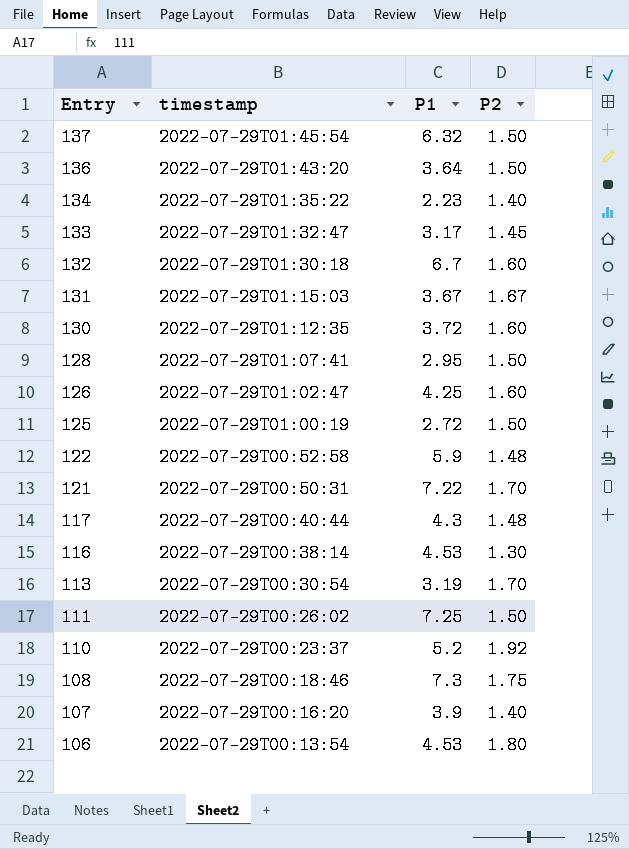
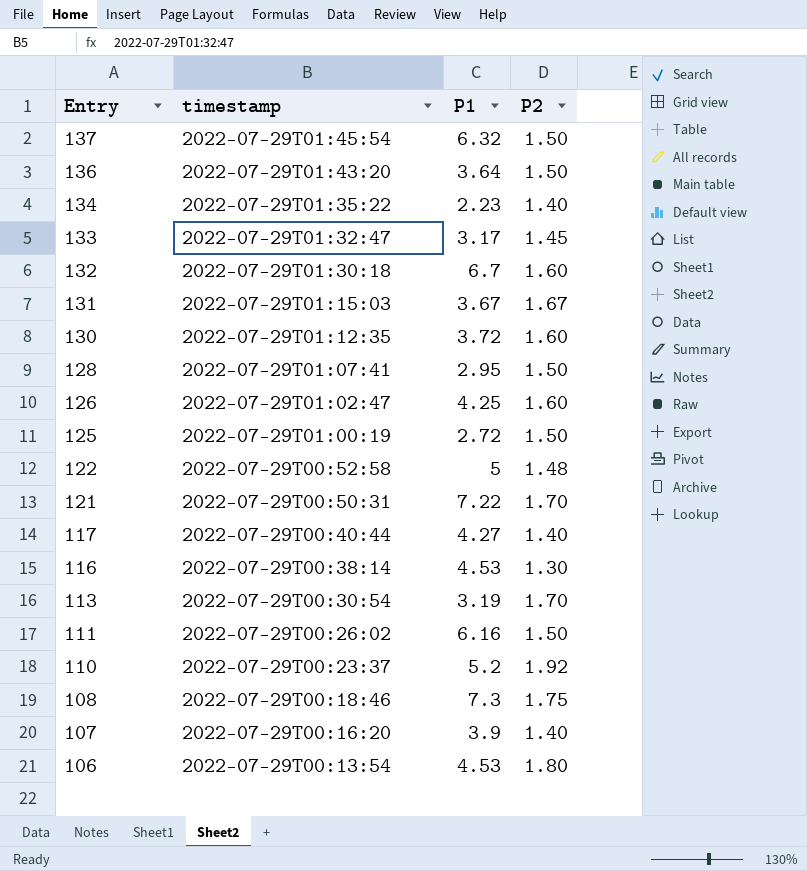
122 | P1: 5.9 -> 5
117 | P1: 4.3 -> 4.27
117 | P2: 1.48 -> 1.40
111 | P1: 7.25 -> 6.16

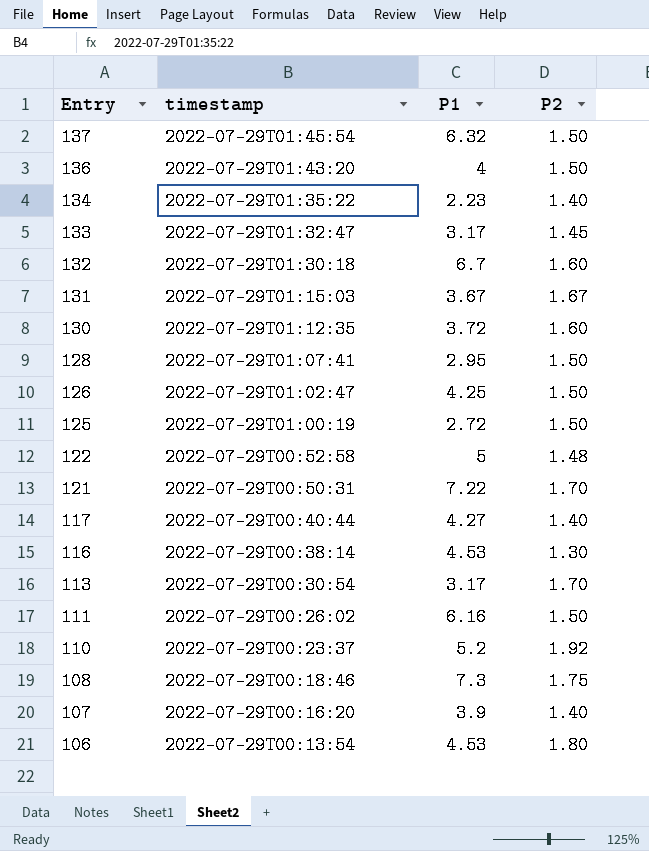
136 | P1: 3.64 -> 4
126 | P2: 1.60 -> 1.50
113 | P1: 3.19 -> 3.17

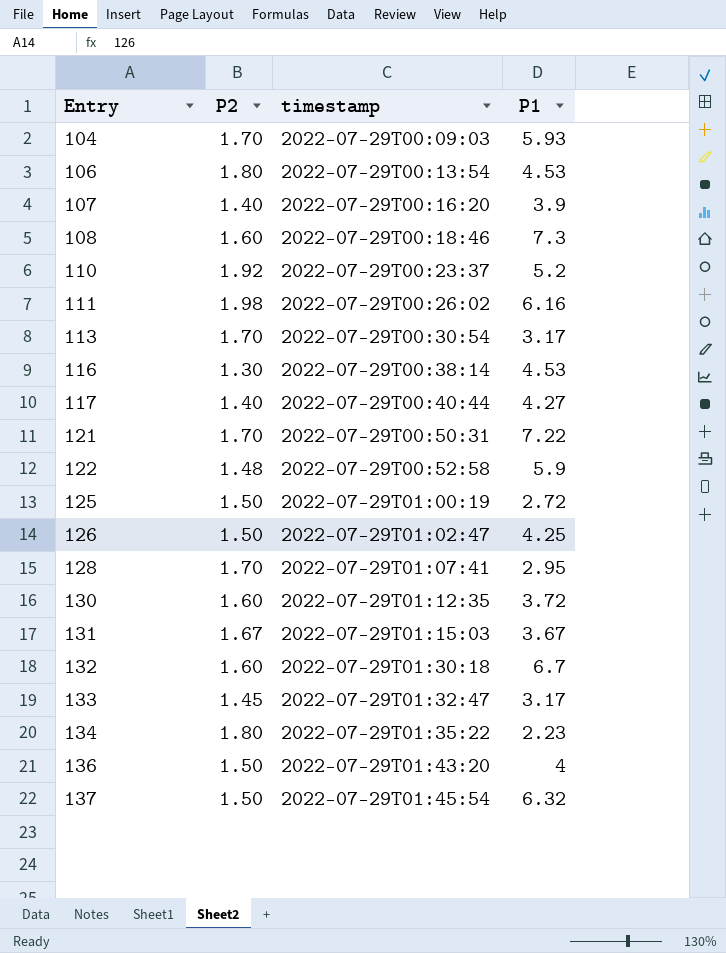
row order: Entry descending -> Entry ascending
column P2 | position: 4 -> 2
row 104: none -> 1.70 | 2022-07-29T00:09:03 | 5.93
108 | P2: 1.75 -> 1.60
111 | P2: 1.50 -> 1.98
122 | P1: 5 -> 5.9
128 | P2: 1.50 -> 1.70
134 | P2: 1.40 -> 1.80

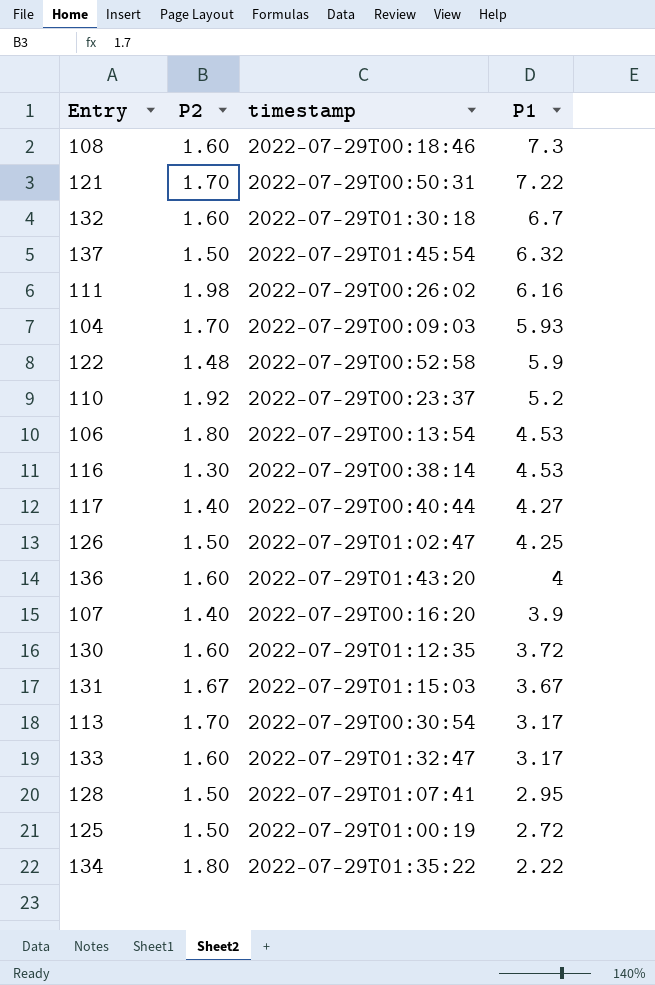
row order: Entry ascending -> P1 descending
136 | P2: 1.50 -> 1.60
133 | P2: 1.45 -> 1.60
128 | P2: 1.70 -> 1.50
134 | P1: 2.23 -> 2.22

